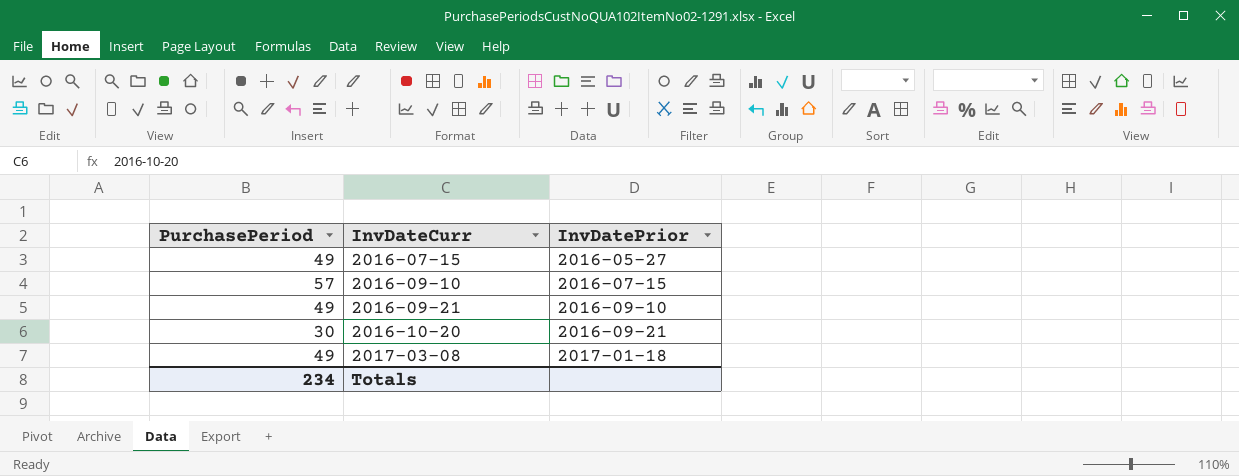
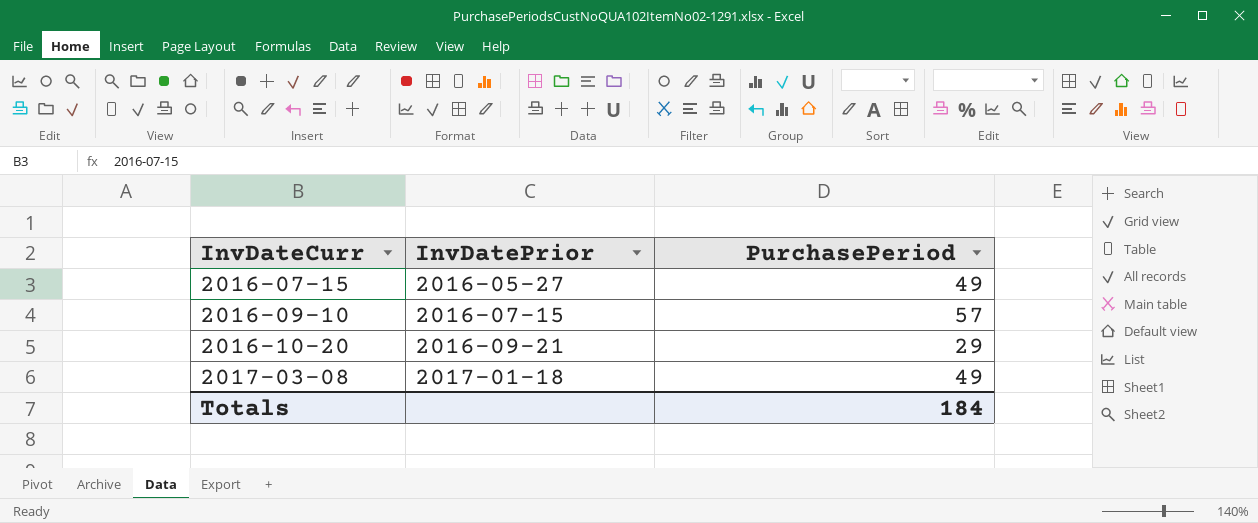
column PurchasePeriod | position: 1 -> 3
row 2016-09-21: 49 | 2016-09-10 -> none
2016-10-20 | PurchasePeriod: 30 -> 29
Totals | PurchasePeriod: 234 -> 184

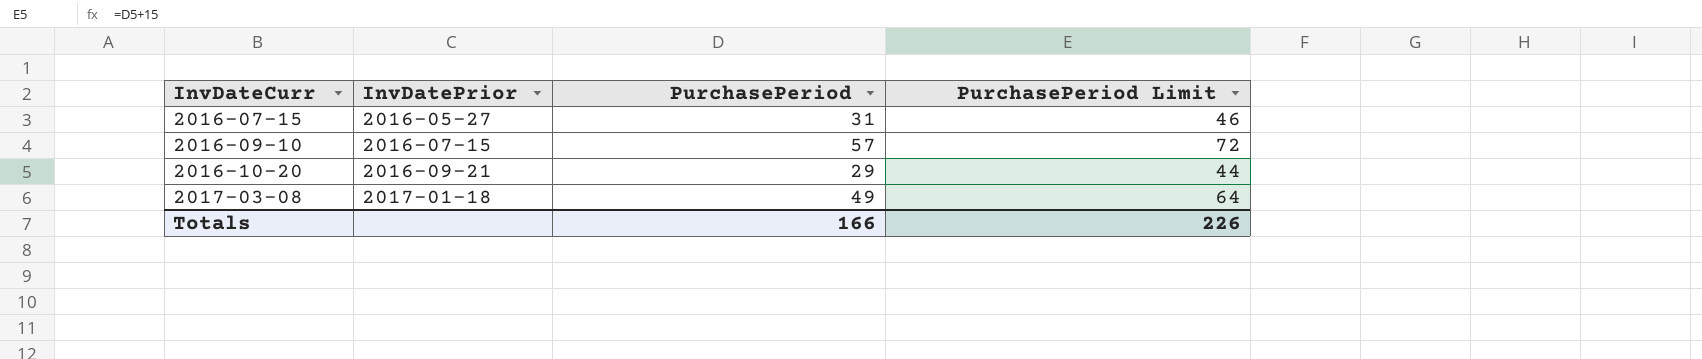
column PurchasePeriod Limit | formula: none -> [PurchasePeriod] + 15
2016-07-15 | PurchasePeriod: 49 -> 31
Totals | PurchasePeriod: 184 -> 166

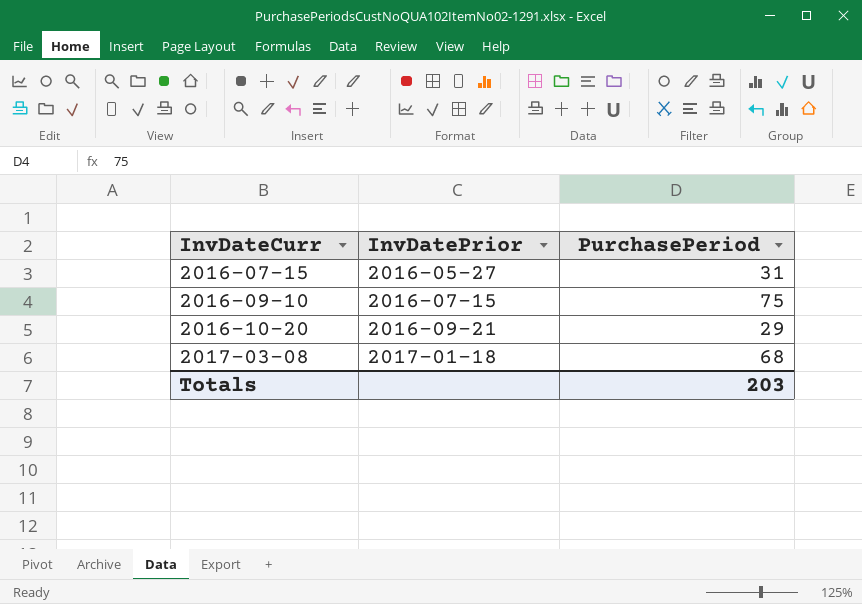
column PurchasePeriod Limit | formula: [PurchasePeriod] + 15 -> none
2016-09-10 | PurchasePeriod: 57 -> 75
2017-03-08 | PurchasePeriod: 49 -> 68
Totals | PurchasePeriod: 166 -> 203

